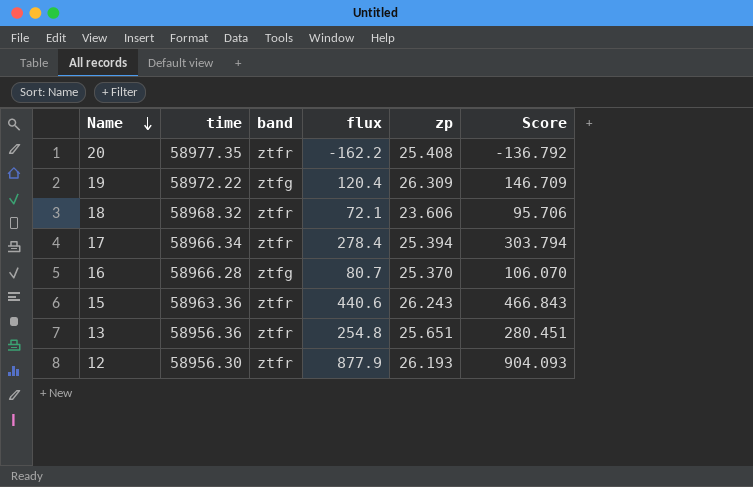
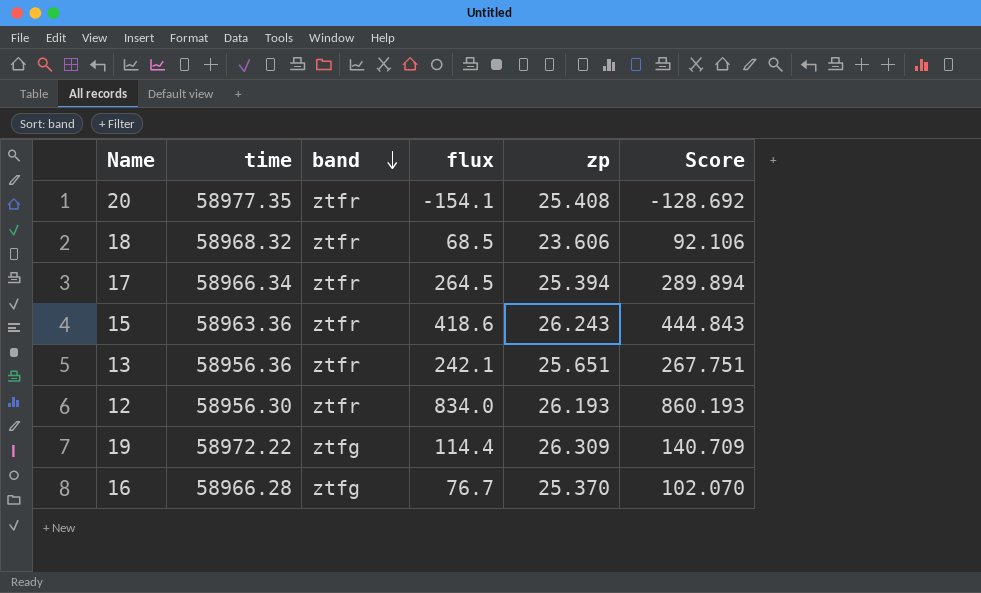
row order: Name descending -> band descending
20 | flux: -162.2 -> -154.1
20 | Score: -136.792 -> -128.692
18 | flux: 72.1 -> 68.5
18 | Score: 95.706 -> 92.106
17 | flux: 278.4 -> 264.5
17 | Score: 303.794 -> 289.894
15 | flux: 440.6 -> 418.6
15 | Score: 466.843 -> 444.843
13 | flux: 254.8 -> 242.1
13 | Score: 280.451 -> 267.751
12 | flux: 877.9 -> 834.0
12 | Score: 904.093 -> 860.193
19 | flux: 120.4 -> 114.4
19 | Score: 146.709 -> 140.709
16 | flux: 80.7 -> 76.7
16 | Score: 106.070 -> 102.070

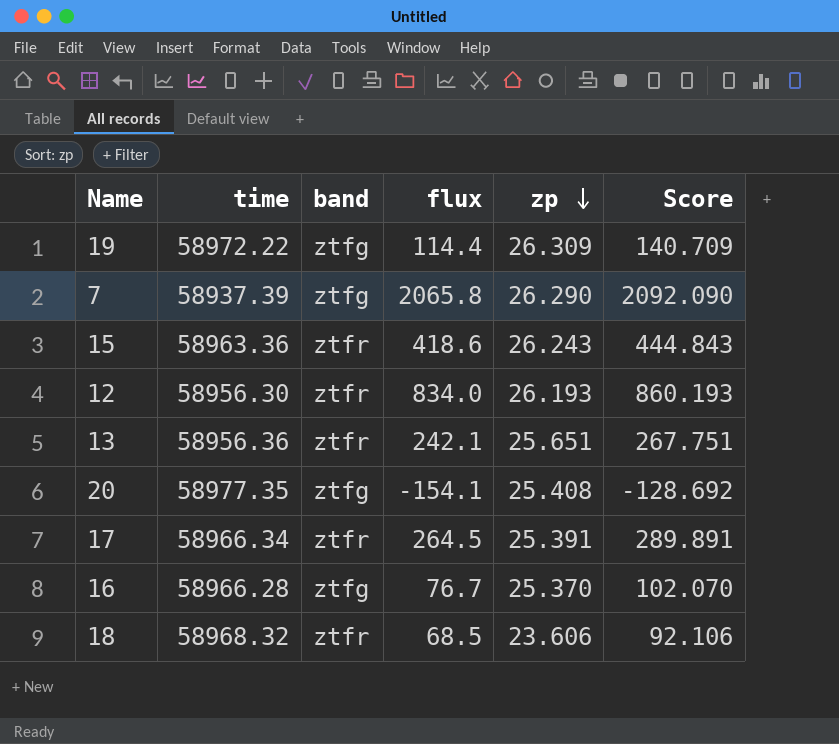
row order: band descending -> zp descending
row 7: none -> 58937.39 | ztfg | 2065.8 | 26.290 | 2092.090
20 | band: ztfr -> ztfg
17 | zp: 25.394 -> 25.391
17 | Score: 289.894 -> 289.891

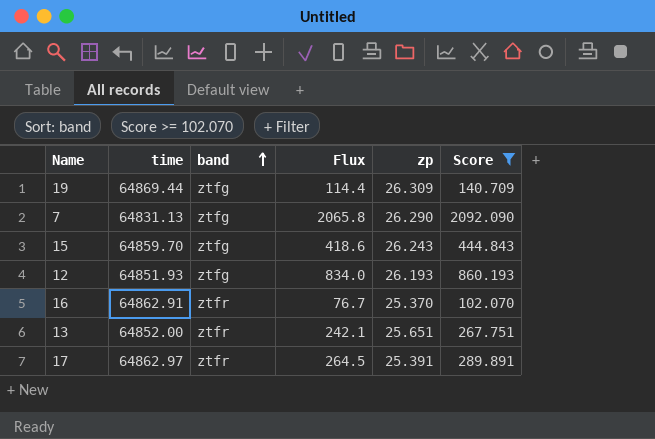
filter: none -> Score >= 102.070
row order: zp descending -> band ascending
column name: flux -> Flux
19 | time: 58972.22 -> 64869.44
7 | time: 58937.39 -> 64831.13
15 | time: 58963.36 -> 64859.70
15 | band: ztfr -> ztfg
12 | time: 58956.30 -> 64851.93
12 | band: ztfr -> ztfg
16 | time: 58966.28 -> 64862.91
16 | band: ztfg -> ztfr
13 | time: 58956.36 -> 64852.00
17 | time: 58966.34 -> 64862.97

